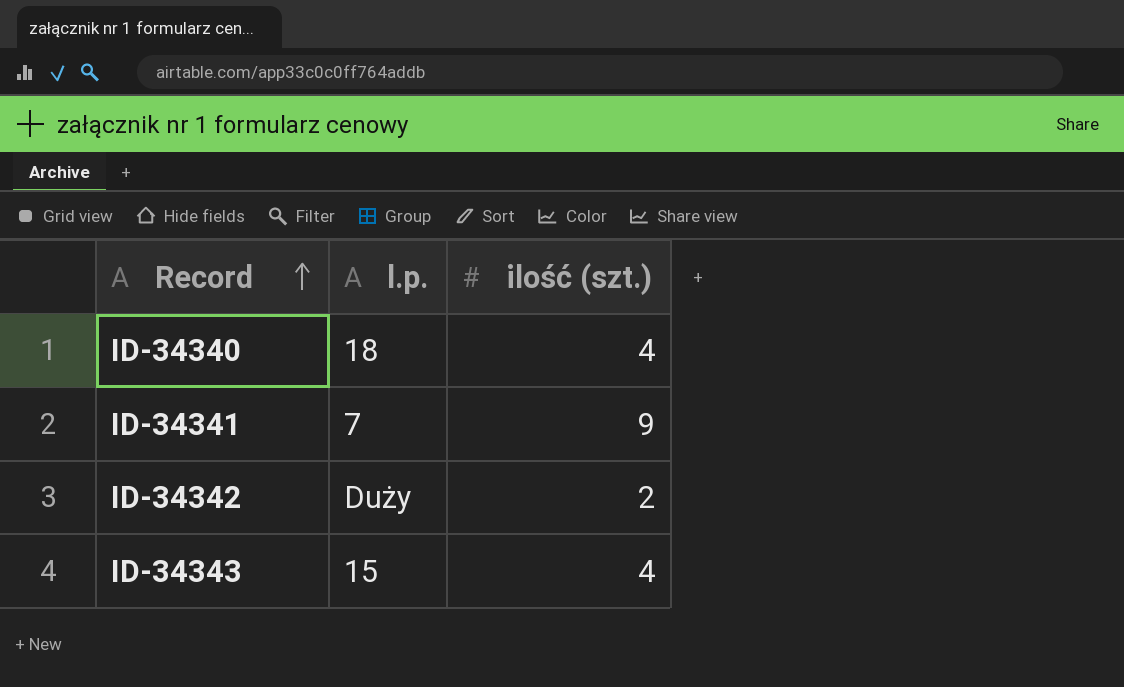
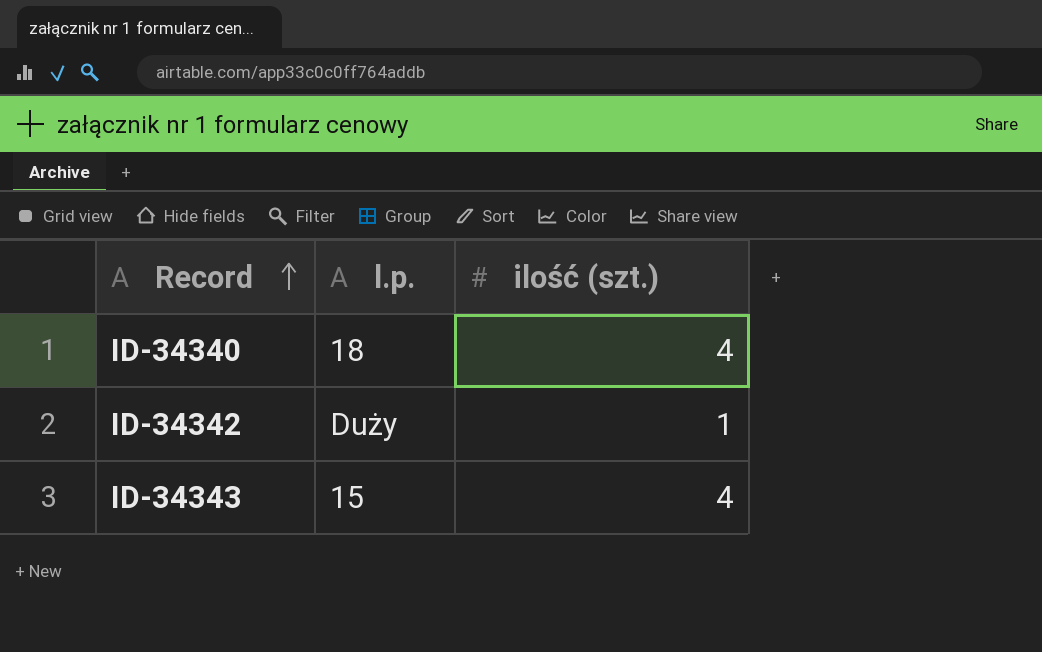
row ID-34341: 7 | 9 -> none
ID-34342 | ilość (szt.): 2 -> 1

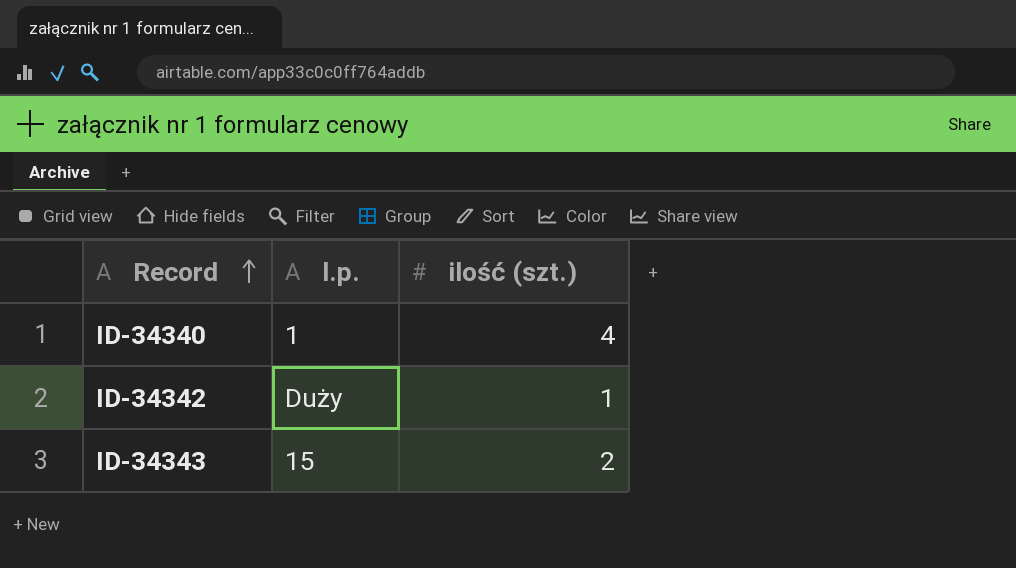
ID-34340 | l.p.: 18 -> 1
ID-34343 | ilość (szt.): 4 -> 2

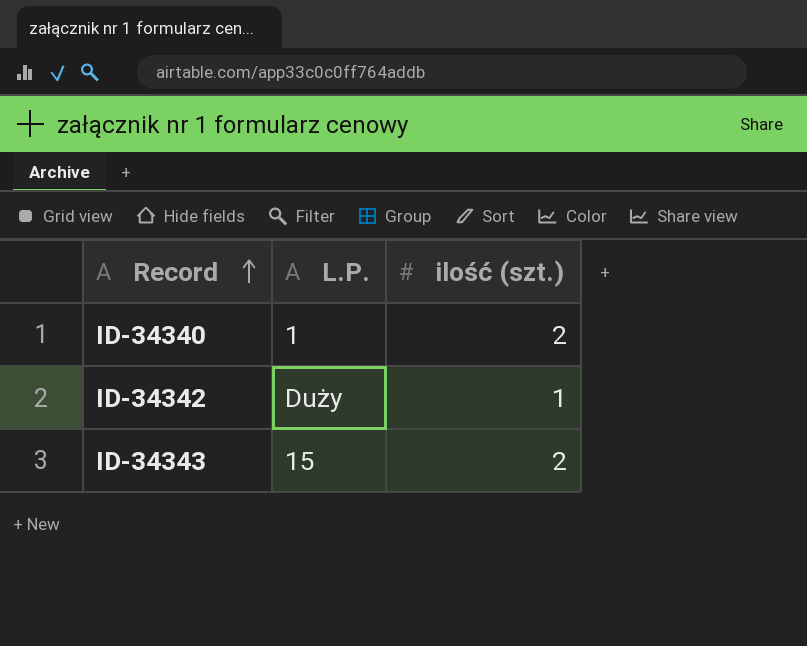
column name: l.p. -> L.P.
ID-34340 | ilość (szt.): 4 -> 2

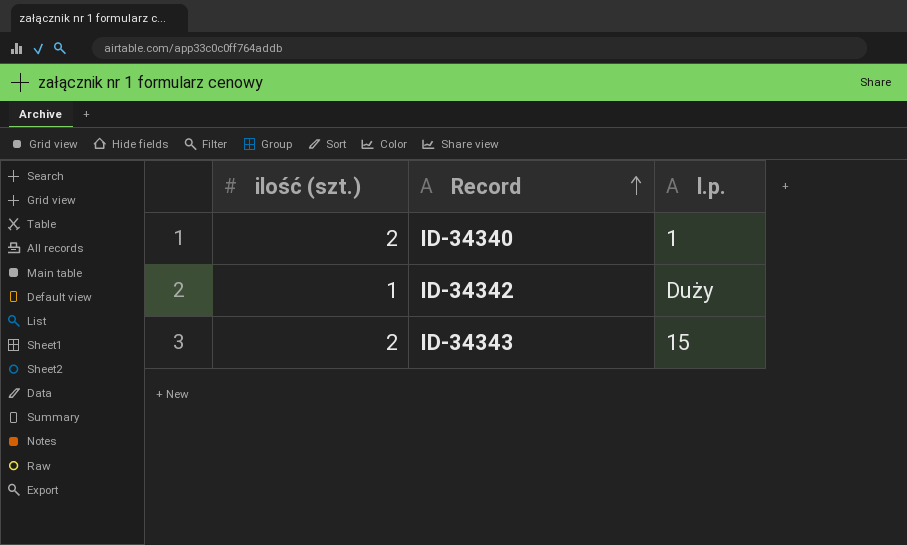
column ilość (szt.) | position: 3 -> 1
column name: L.P. -> l.p.

